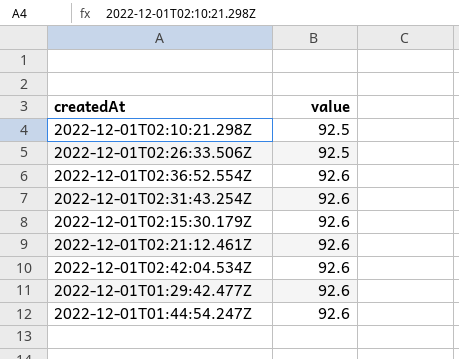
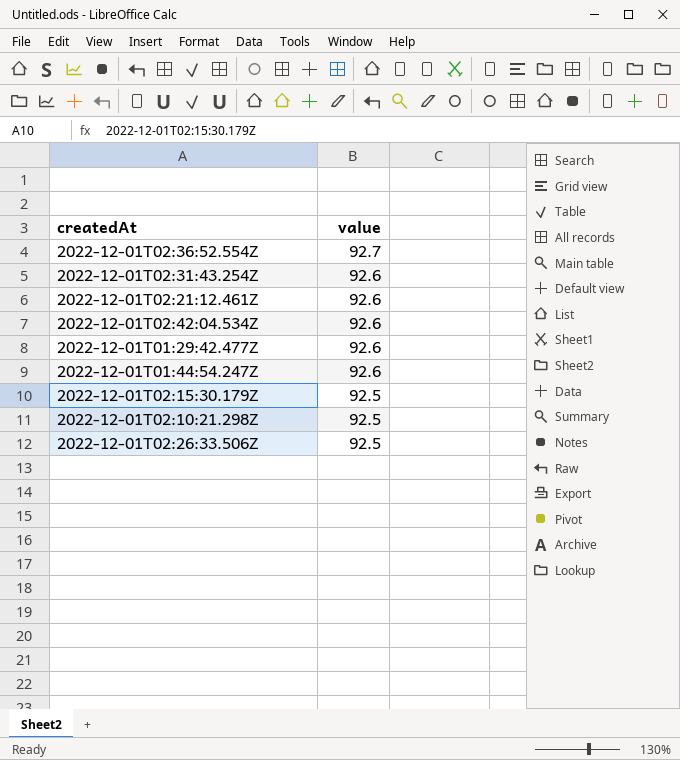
row order: value ascending -> value descending
2022-12-01T02:36:52.554Z | value: 92.6 -> 92.7
2022-12-01T02:15:30.179Z | value: 92.6 -> 92.5

